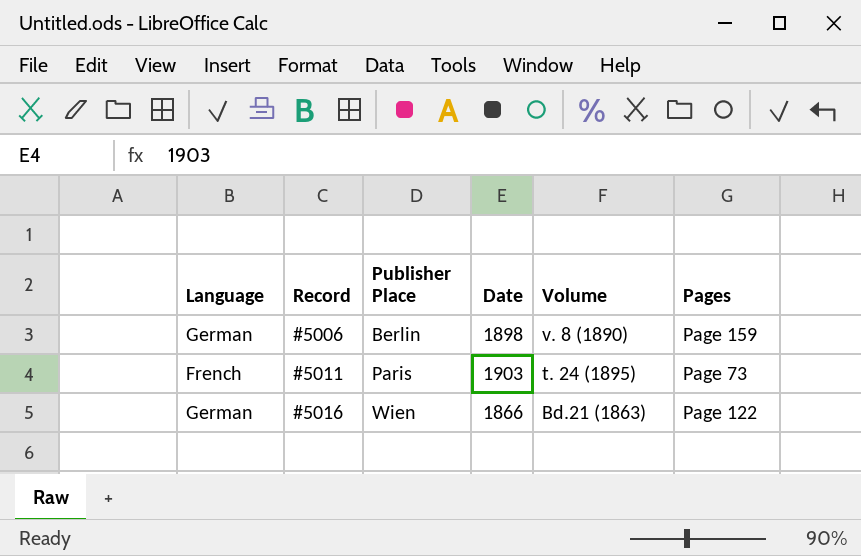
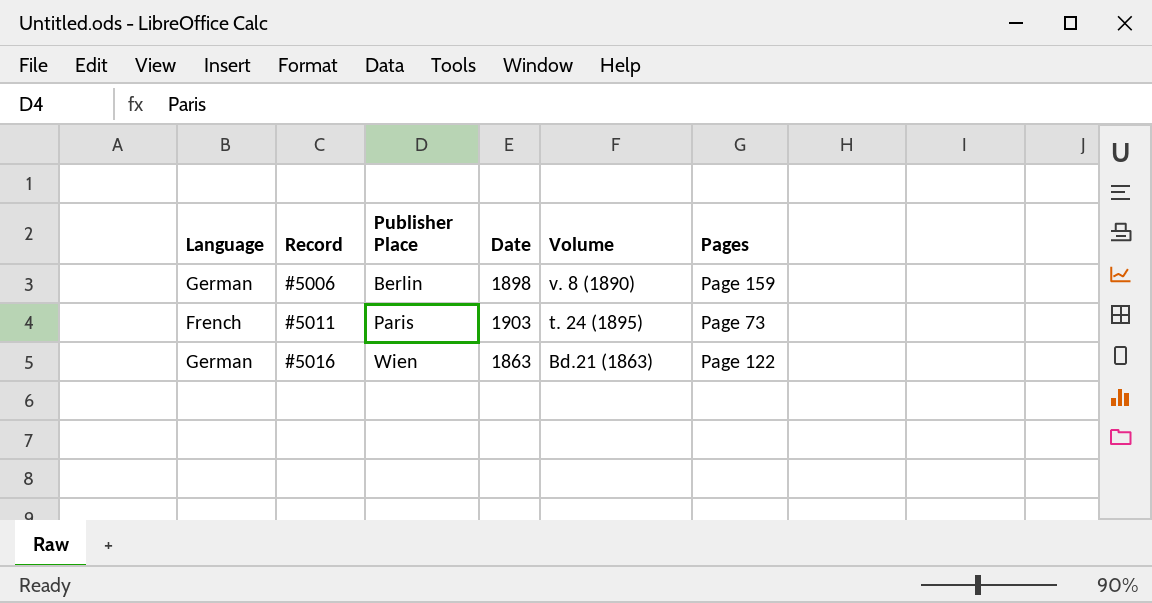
#5016 | Date: 1866 -> 1863

